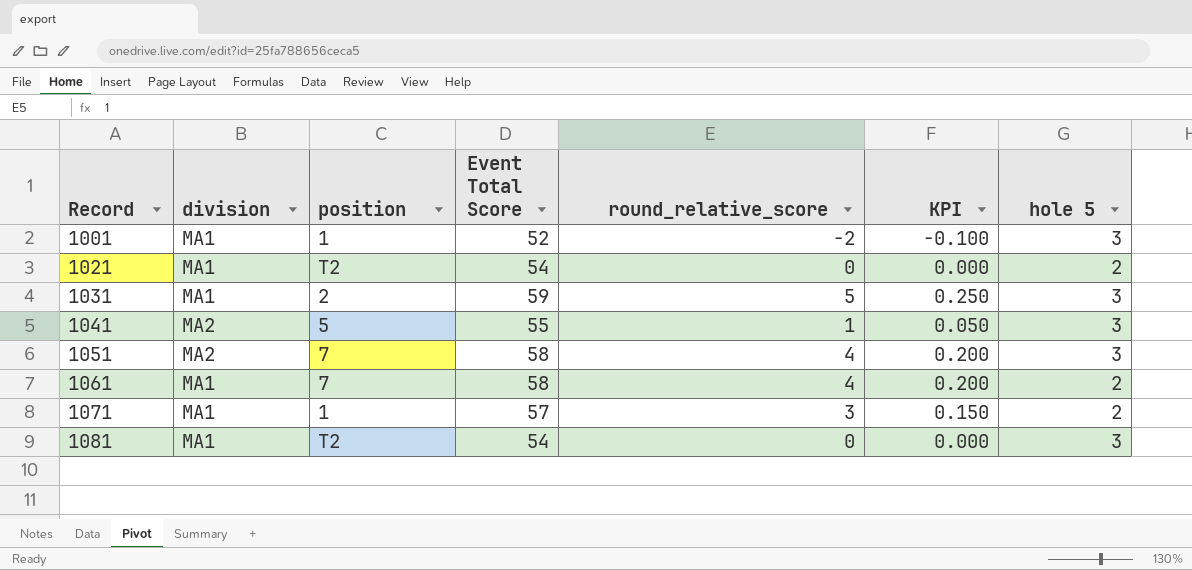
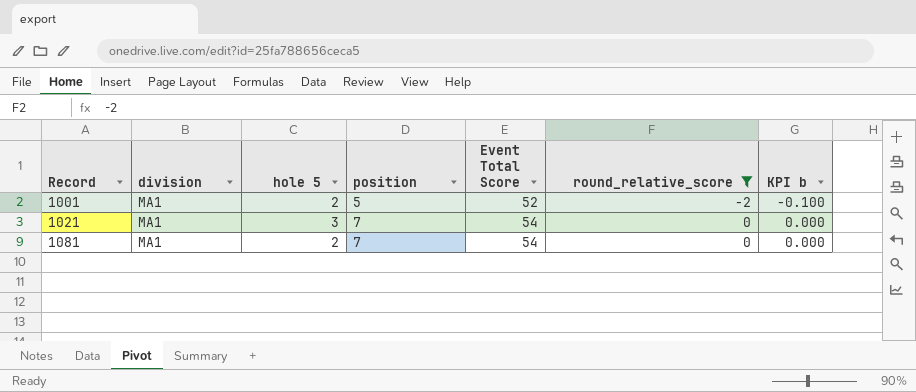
filter: none -> round_relative_score <= 0
column hole 5 | position: 7 -> 3
column name: KPI -> KPI b
1001 | hole 5: 3 -> 2
1001 | position: 1 -> 5
1021 | hole 5: 2 -> 3
1021 | position: T2 -> 7
1081 | hole 5: 3 -> 2
1081 | position: T2 -> 7

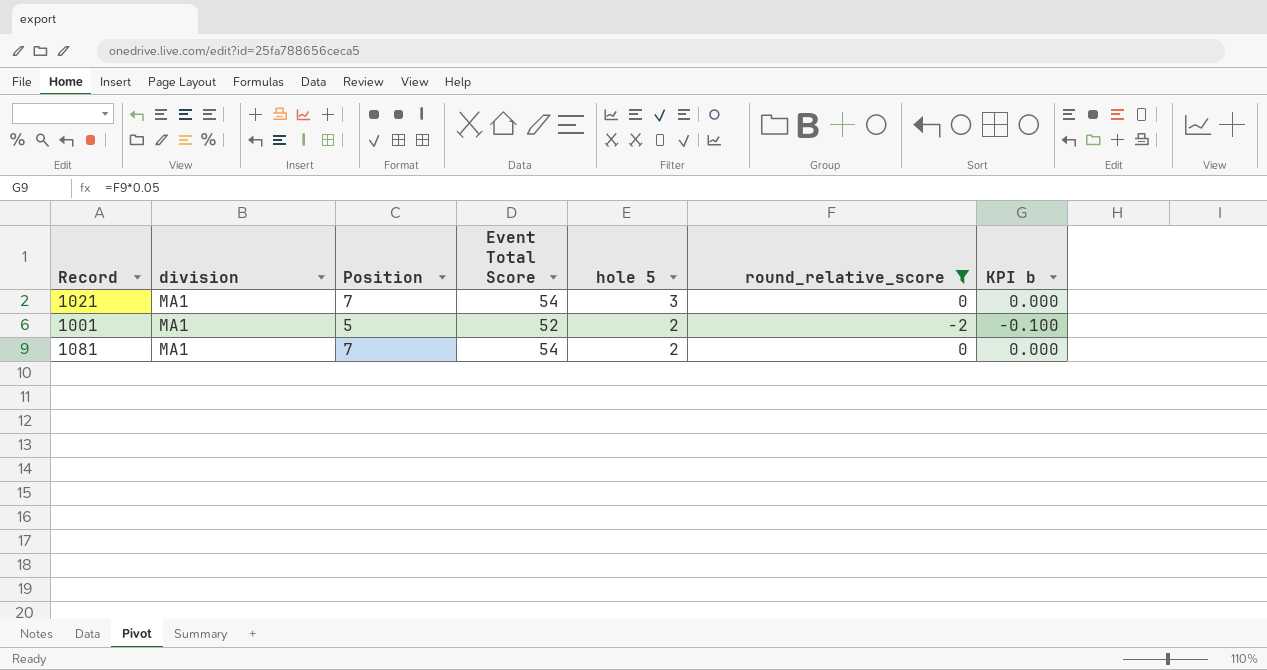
row order: Record ascending -> hole 5 descending
column name: position -> Position
column hole 5 | position: 3 -> 5

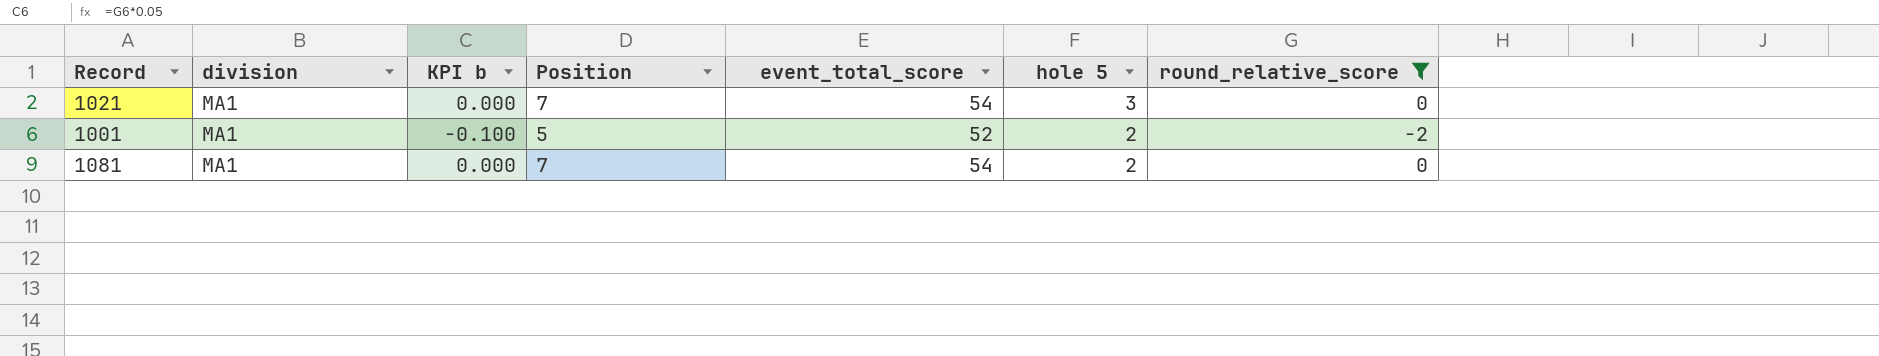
column KPI b | position: 7 -> 3
column name: Event Total Score -> event_total_score

